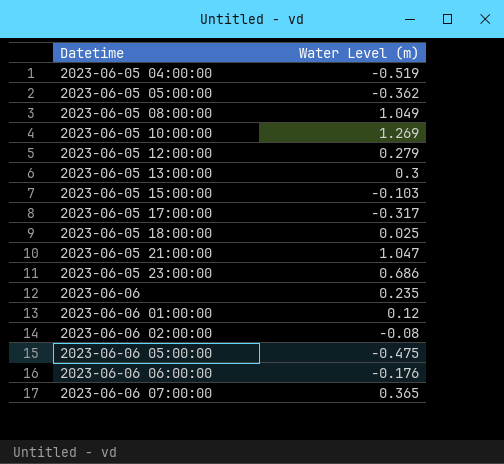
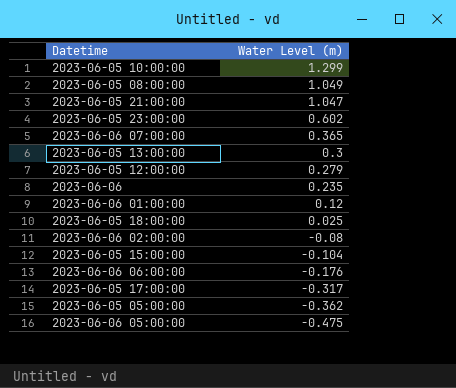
row order: Datetime ascending -> Water Level (m) descending
row 2023-06-05 04:00:00: -0.519 -> none
2023-06-05 10:00:00 | Water Level (m): 1.269 -> 1.299
2023-06-05 23:00:00 | Water Level (m): 0.686 -> 0.602
2023-06-05 15:00:00 | Water Level (m): -0.103 -> -0.104

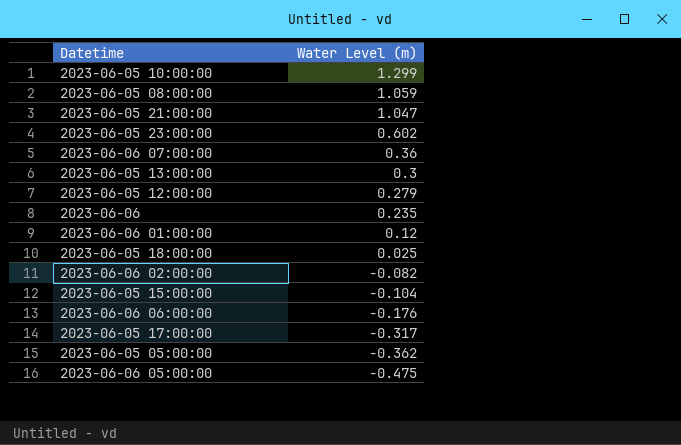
2023-06-05 08:00:00 | Water Level (m): 1.049 -> 1.059
2023-06-06 07:00:00 | Water Level (m): 0.365 -> 0.36
2023-06-06 02:00:00 | Water Level (m): -0.08 -> -0.082

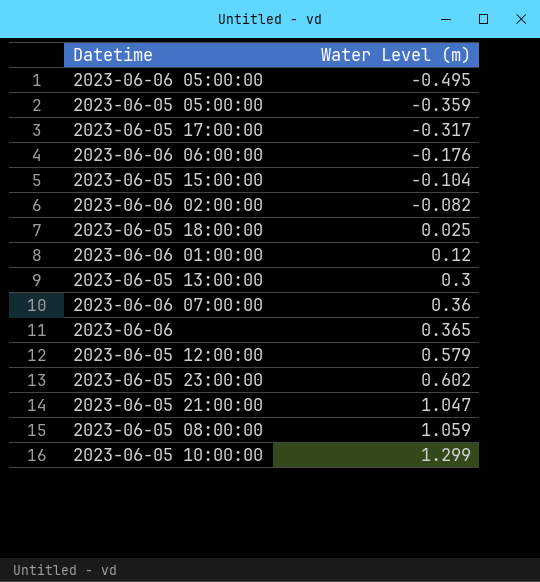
row order: Water Level (m) descending -> Water Level (m) ascending
2023-06-06 05:00:00 | Water Level (m): -0.475 -> -0.495
2023-06-05 05:00:00 | Water Level (m): -0.362 -> -0.359
2023-06-06 | Water Level (m): 0.235 -> 0.365
2023-06-05 12:00:00 | Water Level (m): 0.279 -> 0.579

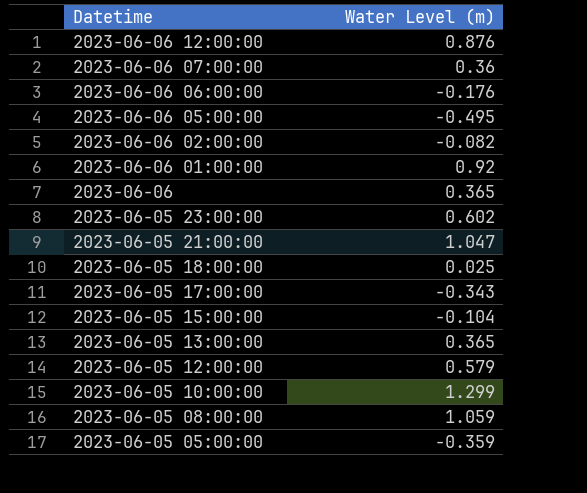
row order: Water Level (m) ascending -> Datetime descending
row 2023-06-06 12:00:00: none -> 0.876
2023-06-06 01:00:00 | Water Level (m): 0.12 -> 0.92
2023-06-05 17:00:00 | Water Level (m): -0.317 -> -0.343
2023-06-05 13:00:00 | Water Level (m): 0.3 -> 0.365

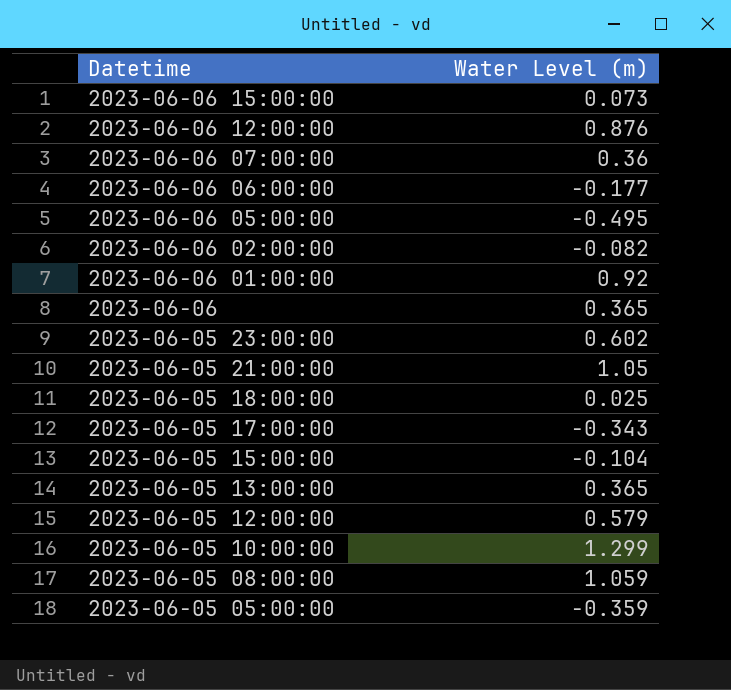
row 2023-06-06 15:00:00: none -> 0.073
2023-06-06 06:00:00 | Water Level (m): -0.176 -> -0.177
2023-06-05 21:00:00 | Water Level (m): 1.047 -> 1.05

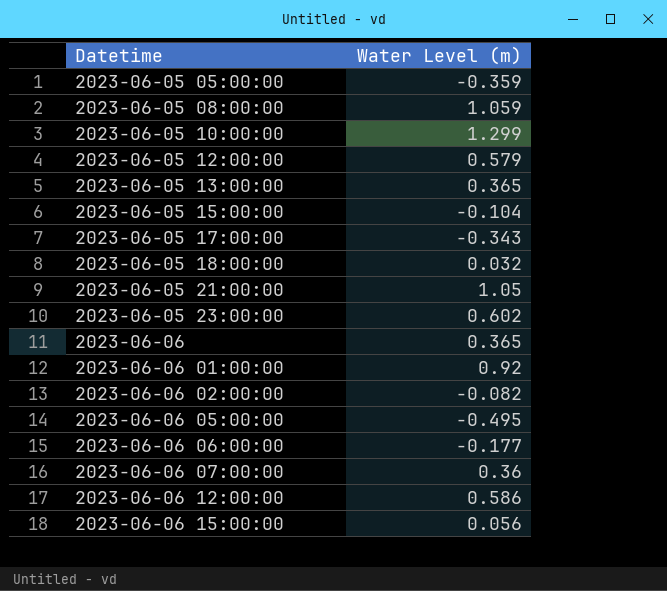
row order: Datetime descending -> Datetime ascending
2023-06-05 18:00:00 | Water Level (m): 0.025 -> 0.032
2023-06-06 12:00:00 | Water Level (m): 0.876 -> 0.586
2023-06-06 15:00:00 | Water Level (m): 0.073 -> 0.056

